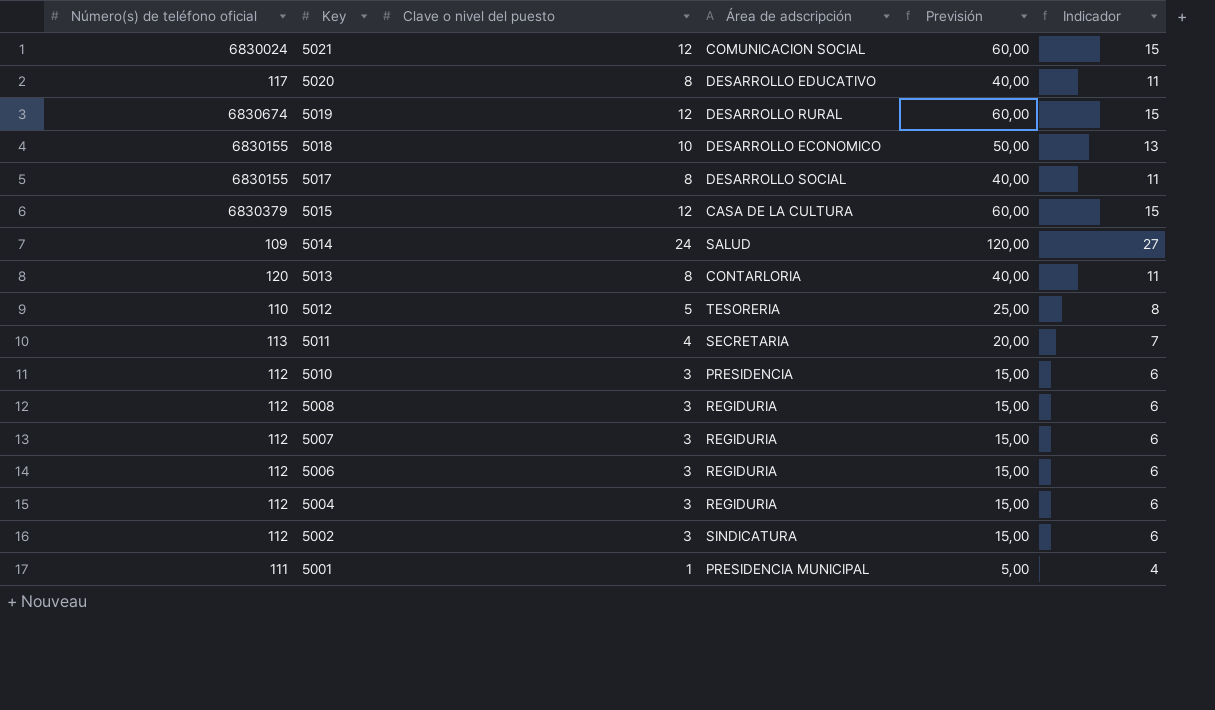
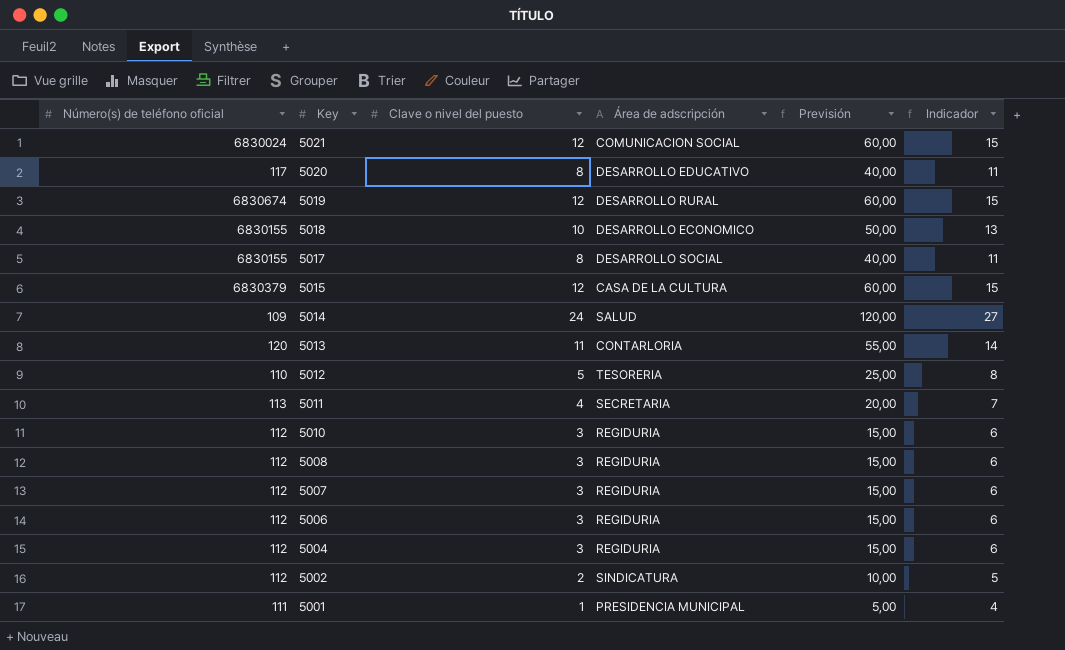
5013 | Clave o nivel del puesto: 8 -> 11
5013 | Previsión: 40,00 -> 55,00
5013 | Indicador: 11 -> 14
5010 | Área de adscripción: PRESIDENCIA -> REGIDURIA
5002 | Clave o nivel del puesto: 3 -> 2
5002 | Previsión: 15,00 -> 10,00
5002 | Indicador: 6 -> 5

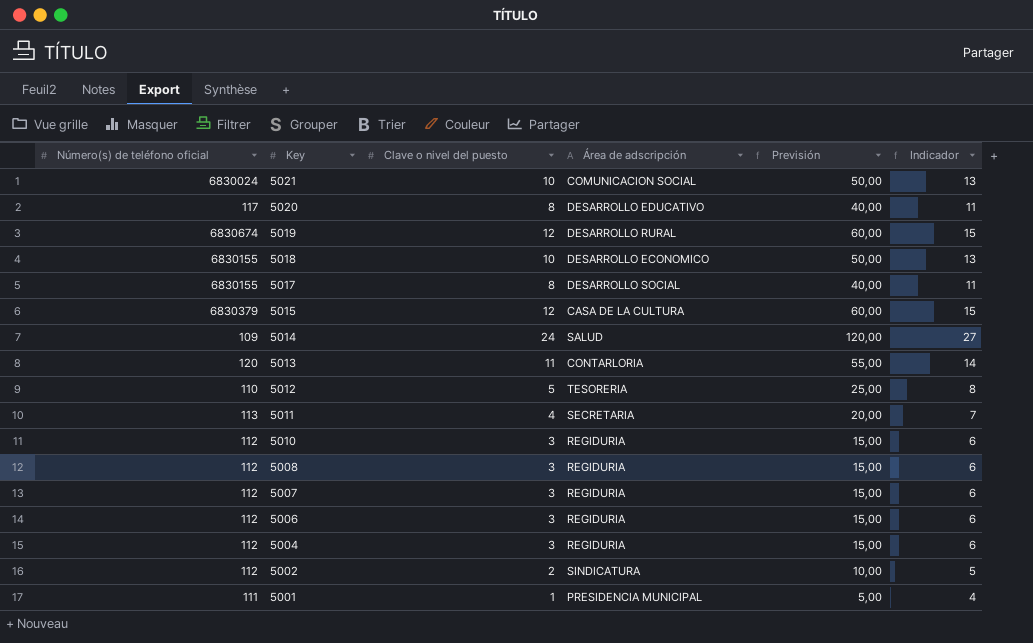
5021 | Clave o nivel del puesto: 12 -> 10
5021 | Previsión: 60,00 -> 50,00
5021 | Indicador: 15 -> 13

